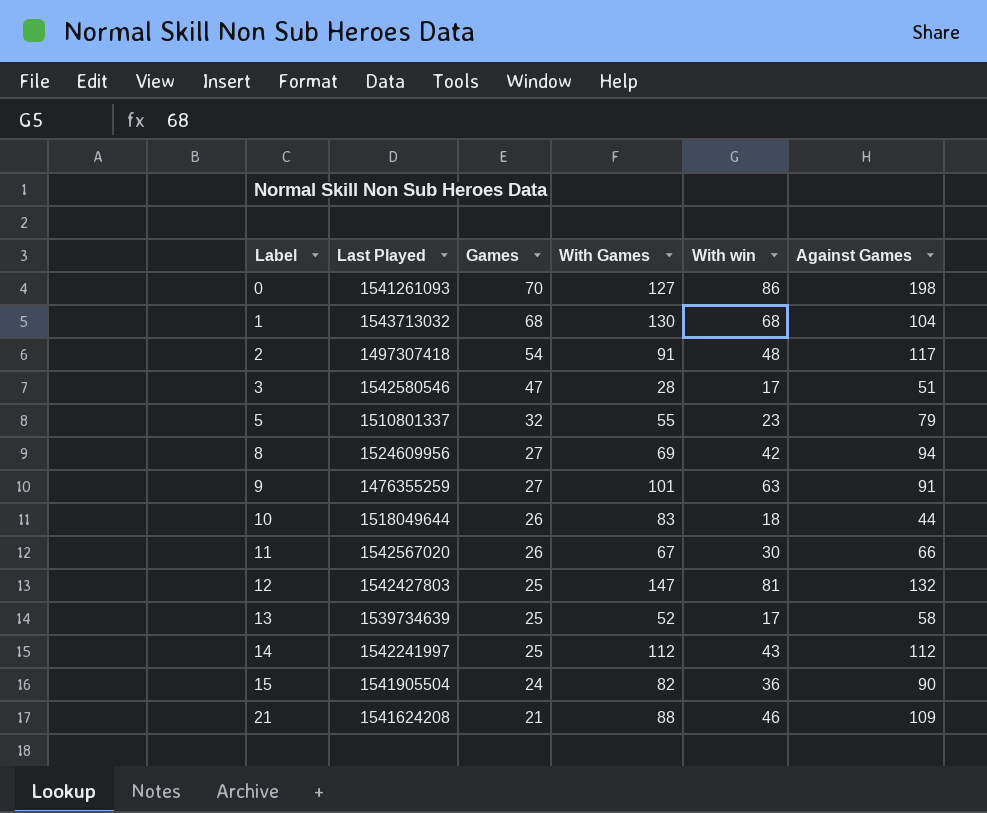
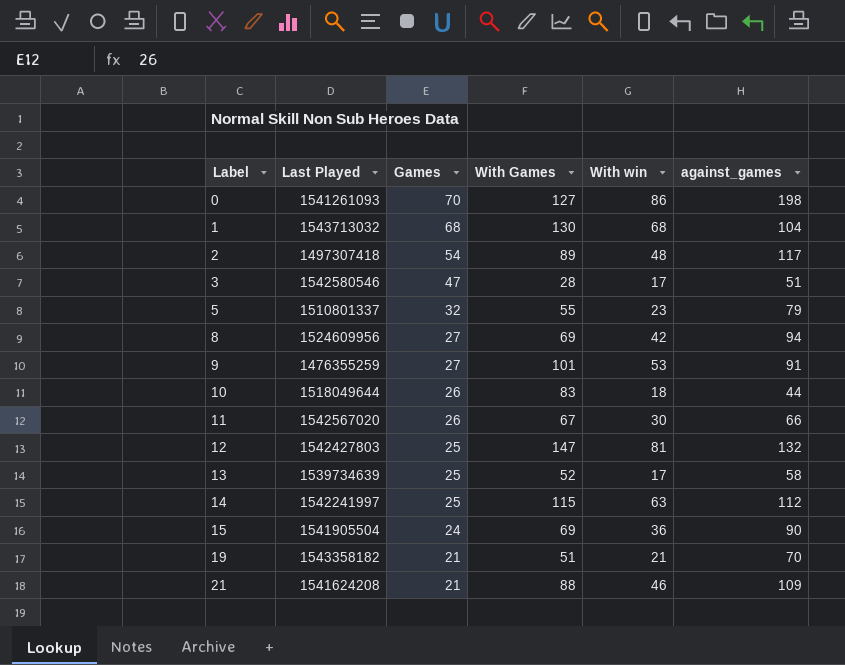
column name: Against Games -> against_games
2 | With Games: 91 -> 89
9 | With win: 63 -> 53
14 | With Games: 112 -> 115
14 | With win: 43 -> 63
15 | With Games: 82 -> 69
row 19: none -> 1543358182 | 21 | 51 | 21 | 70

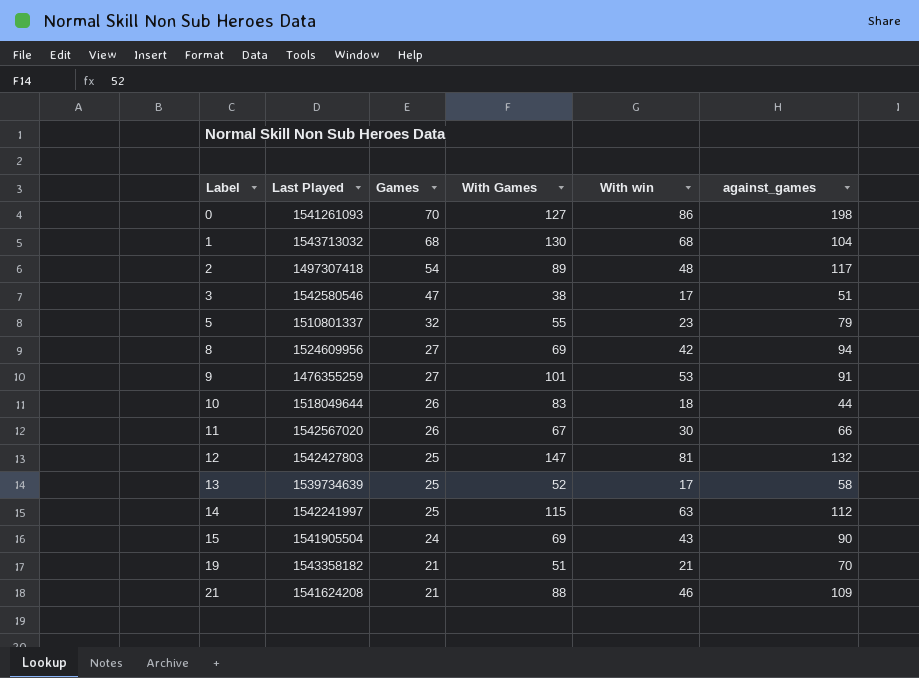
3 | With Games: 28 -> 38
15 | With win: 36 -> 43

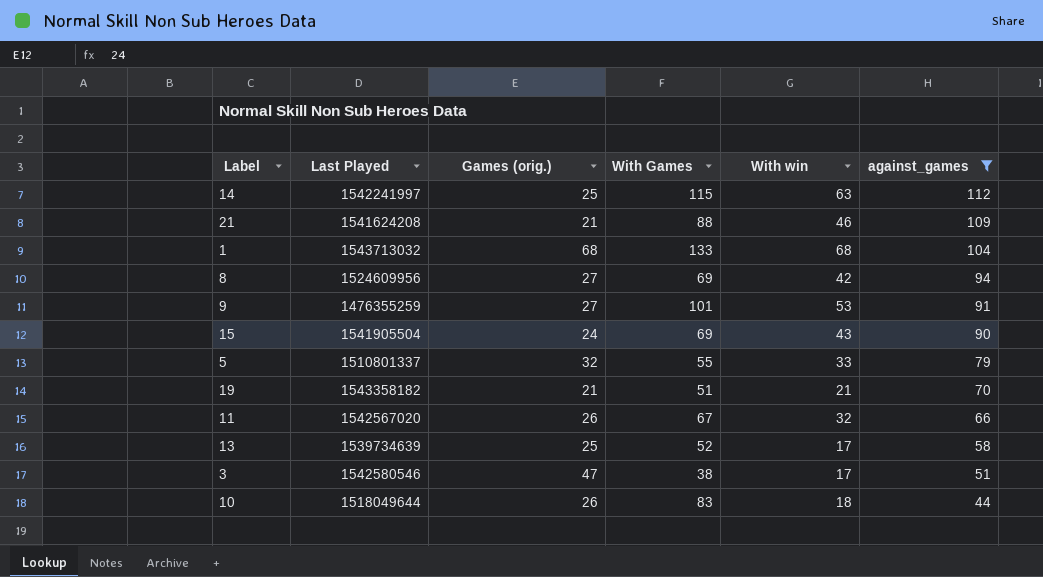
filter: none -> against_games <= 112
row order: Label ascending -> against_games descending
column name: Games -> Games (orig.)
1 | With Games: 130 -> 133
5 | With win: 23 -> 33
11 | With win: 30 -> 32

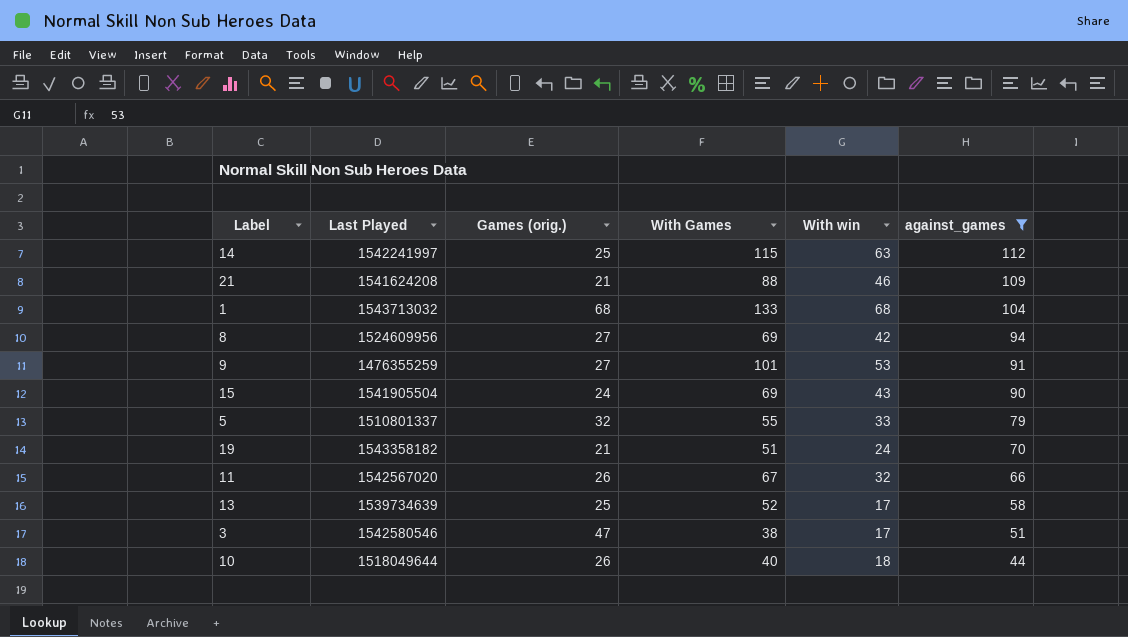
19 | With win: 21 -> 24
10 | With Games: 83 -> 40

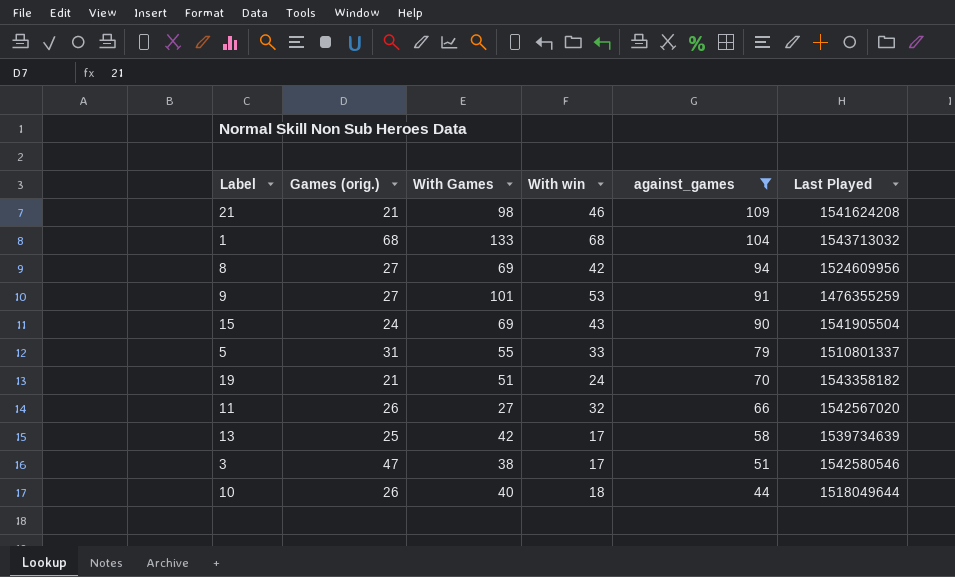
column Last Played | position: 2 -> 6
row 14: 1542241997 | 25 | 115 | 63 | 112 -> none
21 | With Games: 88 -> 98
5 | Games (orig.): 32 -> 31
11 | With Games: 67 -> 27
13 | With Games: 52 -> 42

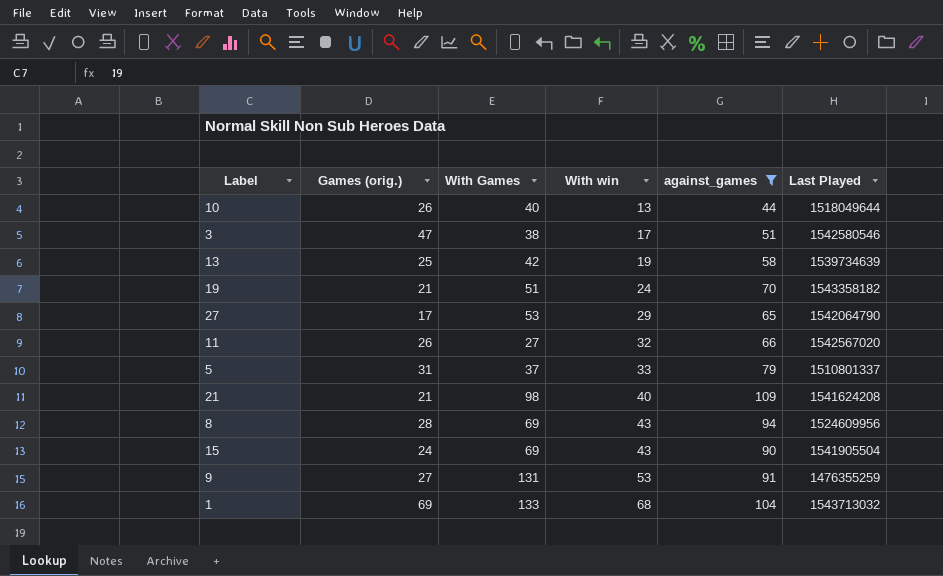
row order: against_games descending -> With win ascending
10 | With win: 18 -> 13
13 | With win: 17 -> 19
row 27: none -> 17 | 53 | 29 | 65 | 1542064790
5 | With Games: 55 -> 37
21 | With win: 46 -> 40
8 | Games (orig.): 27 -> 28
8 | With win: 42 -> 43
9 | With Games: 101 -> 131
1 | Games (orig.): 68 -> 69

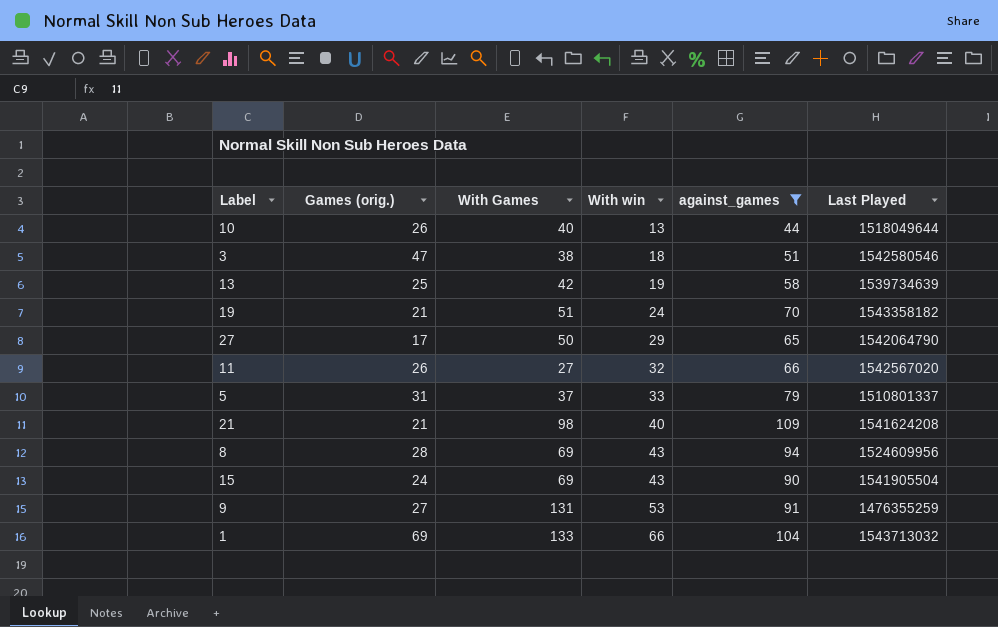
3 | With win: 17 -> 18
27 | With Games: 53 -> 50
1 | With win: 68 -> 66

